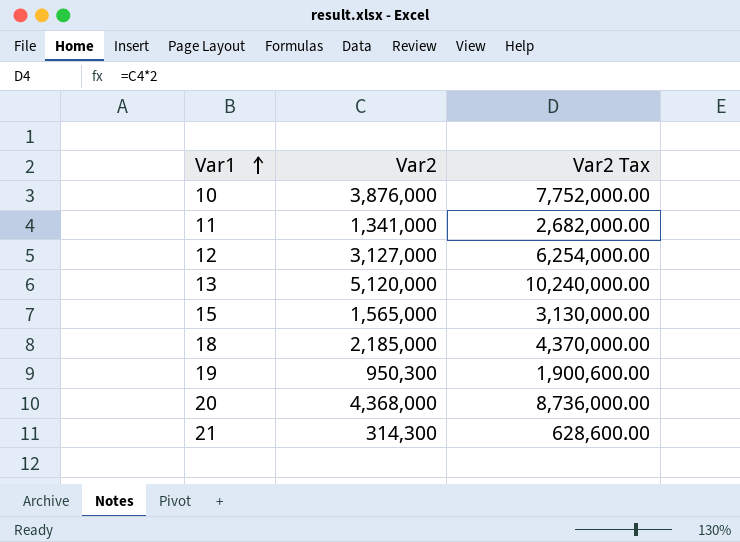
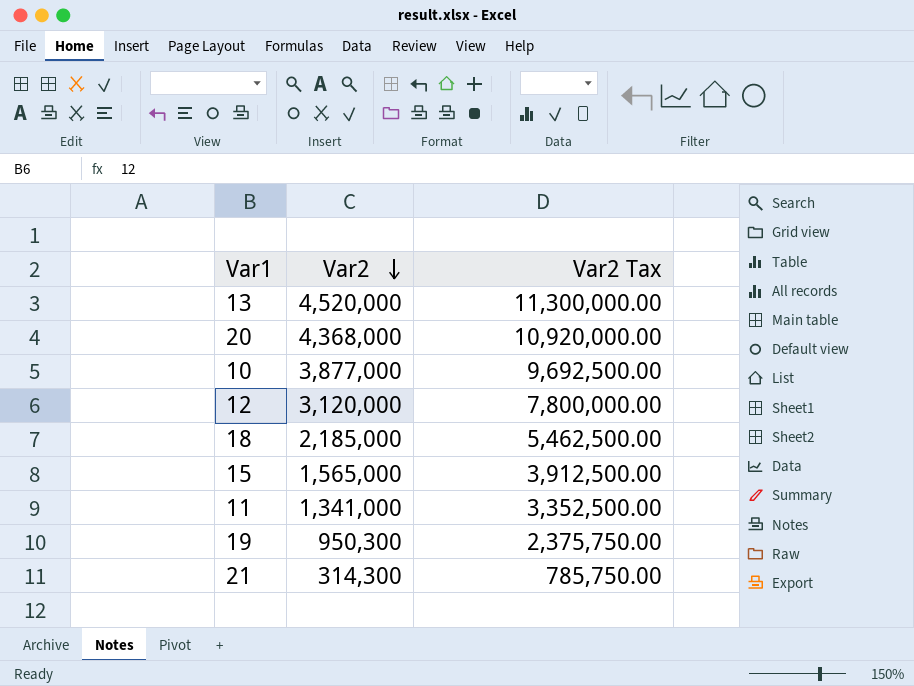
row order: Var1 ascending -> Var2 descending
column Var2 Tax | formula: [Var2] * 2 -> [Var2] * 2.5
13 | Var2: 5,120,000 -> 4,520,000
10 | Var2: 3,876,000 -> 3,877,000
12 | Var2: 3,127,000 -> 3,120,000

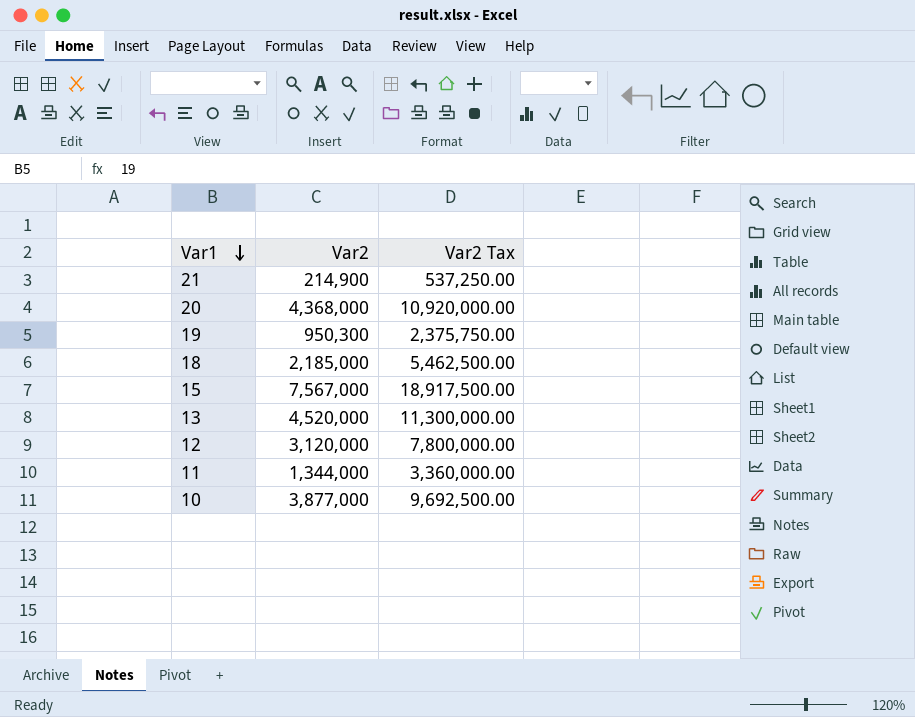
row order: Var2 descending -> Var1 descending
21 | Var2: 314,300 -> 214,900
21 | Var2 Tax: 785,750.00 -> 537,250.00
15 | Var2: 1,565,000 -> 7,567,000
15 | Var2 Tax: 3,912,500.00 -> 18,917,500.00
11 | Var2: 1,341,000 -> 1,344,000
11 | Var2 Tax: 3,352,500.00 -> 3,360,000.00

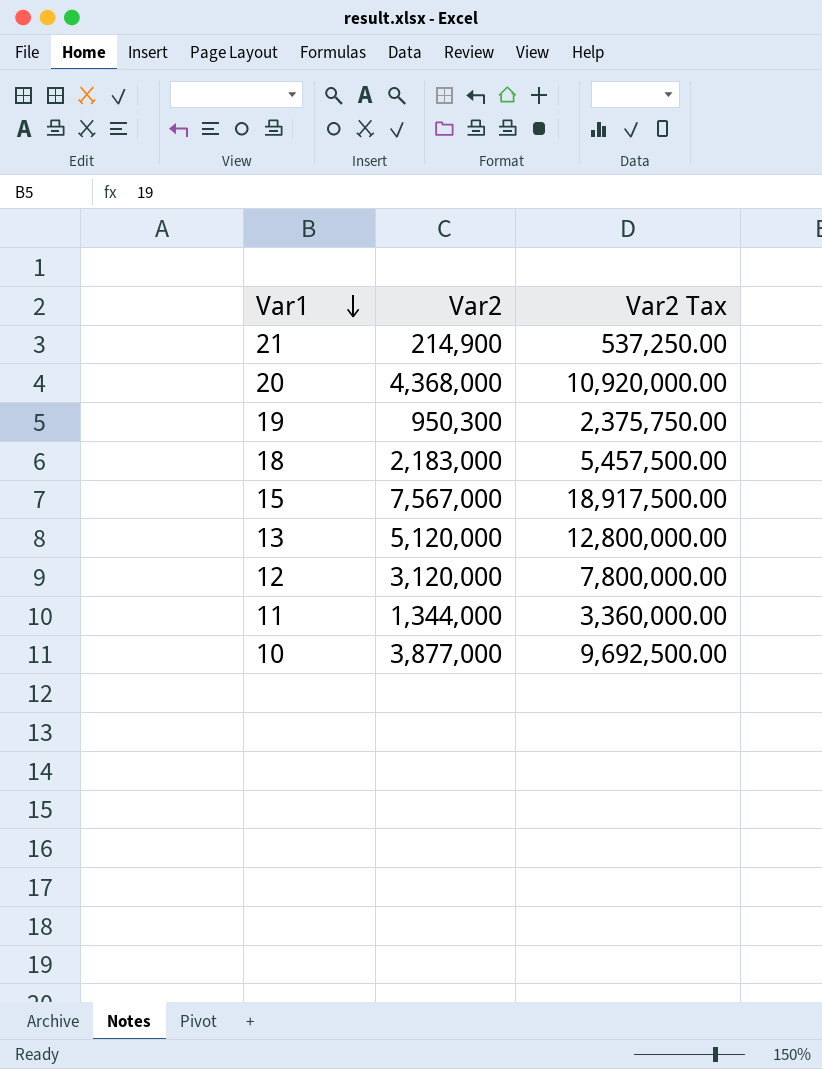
18 | Var2: 2,185,000 -> 2,183,000
18 | Var2 Tax: 5,462,500.00 -> 5,457,500.00
13 | Var2: 4,520,000 -> 5,120,000
13 | Var2 Tax: 11,300,000.00 -> 12,800,000.00

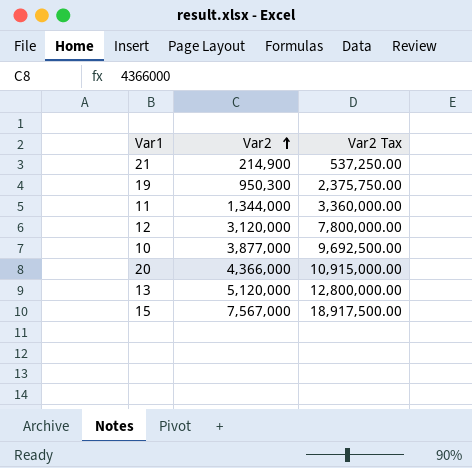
row order: Var1 descending -> Var2 ascending
row 18: 2,183,000 | 5,457,500.00 -> none
20 | Var2: 4,368,000 -> 4,366,000
20 | Var2 Tax: 10,920,000.00 -> 10,915,000.00

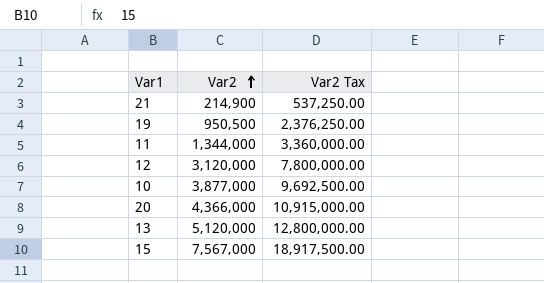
19 | Var2: 950,300 -> 950,500
19 | Var2 Tax: 2,375,750.00 -> 2,376,250.00

